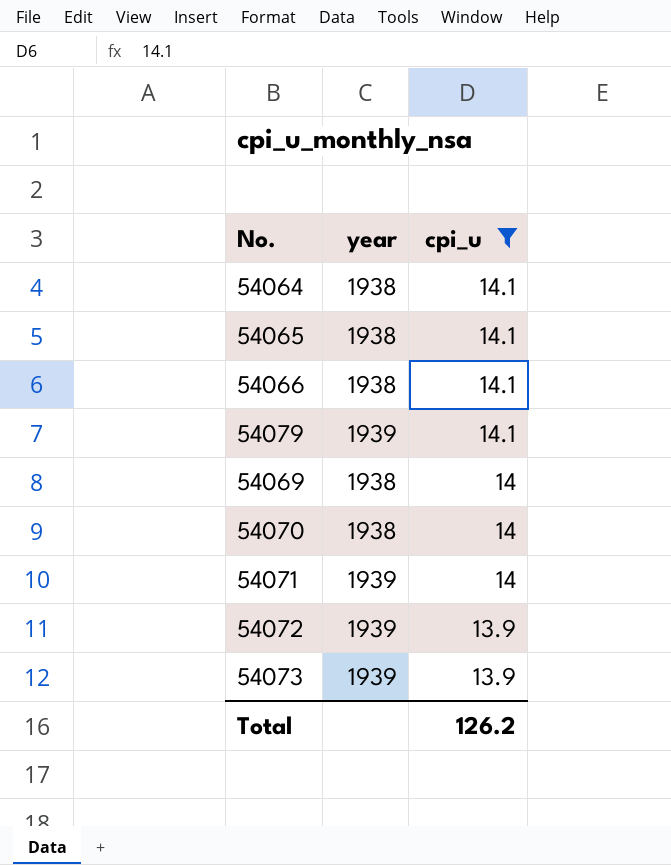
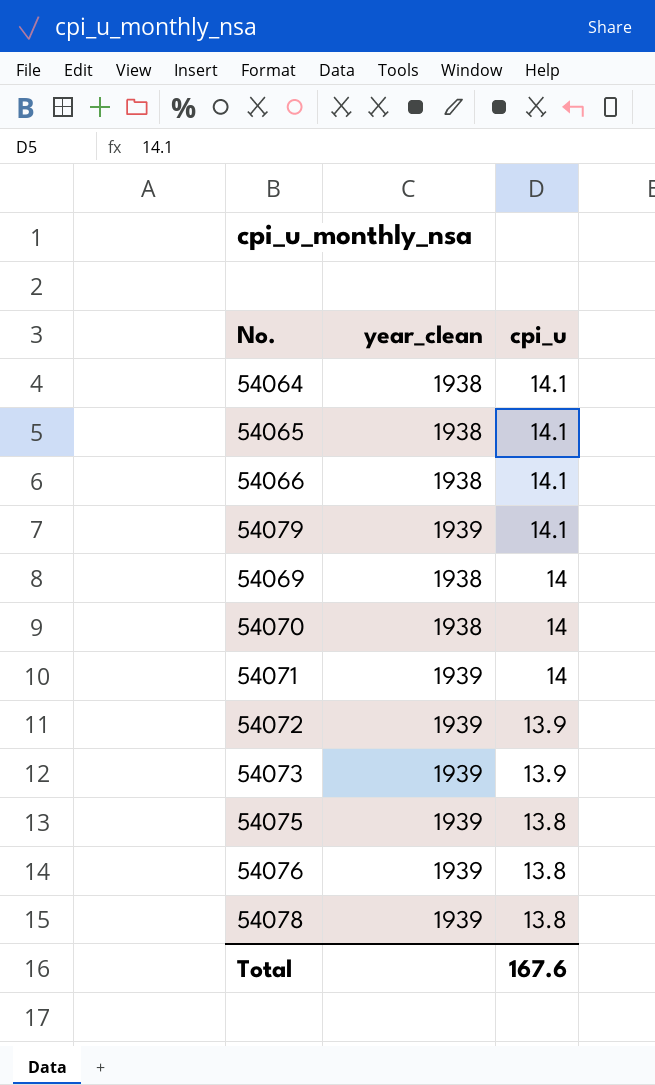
filter: cpi_u != 13.8 -> none
column name: year -> year_clean
Total | cpi_u: 126.2 -> 167.6

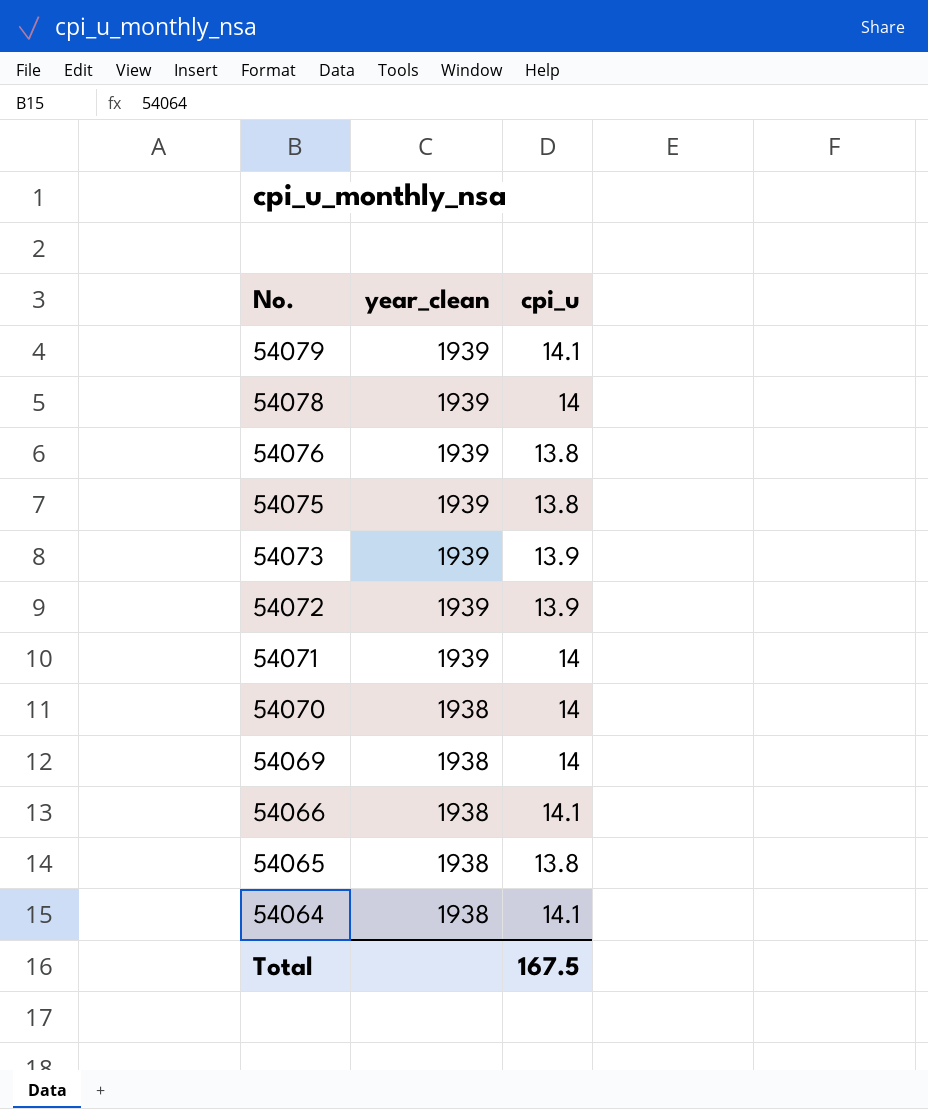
row order: cpi_u descending -> No. descending
54078 | cpi_u: 13.8 -> 14
54065 | cpi_u: 14.1 -> 13.8
Total | cpi_u: 167.6 -> 167.5

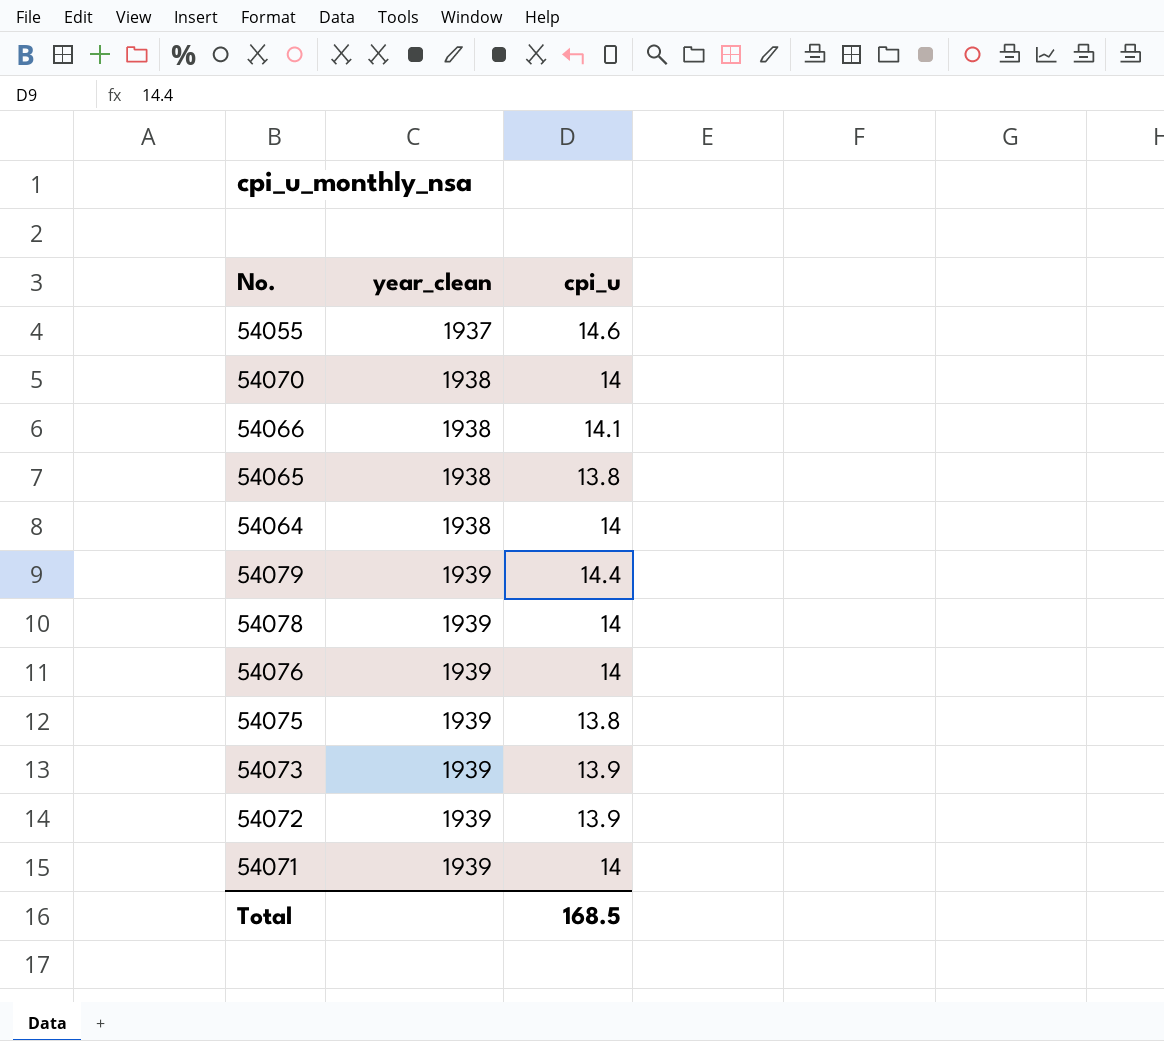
row order: No. descending -> year_clean ascending
row 54069: 1938 | 14 -> none
row 54055: none -> 1937 | 14.6
54064 | cpi_u: 14.1 -> 14
54079 | cpi_u: 14.1 -> 14.4
54076 | cpi_u: 13.8 -> 14
Total | cpi_u: 167.5 -> 168.5

